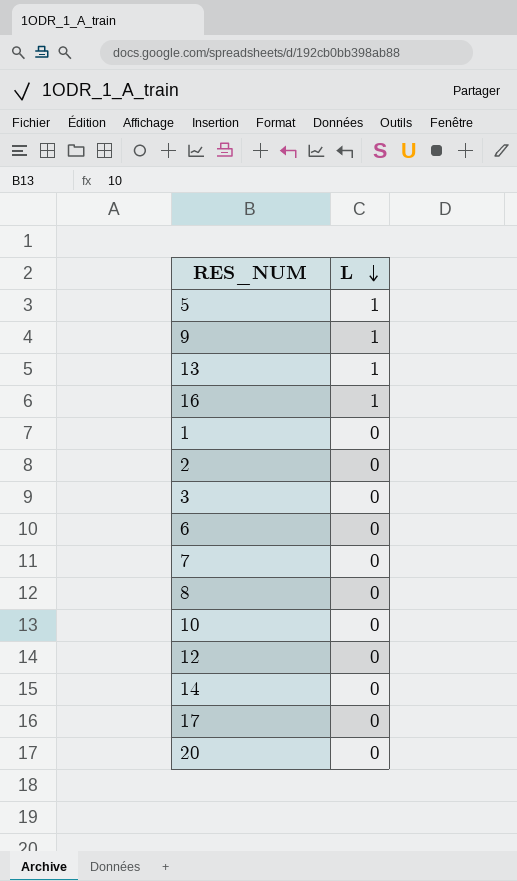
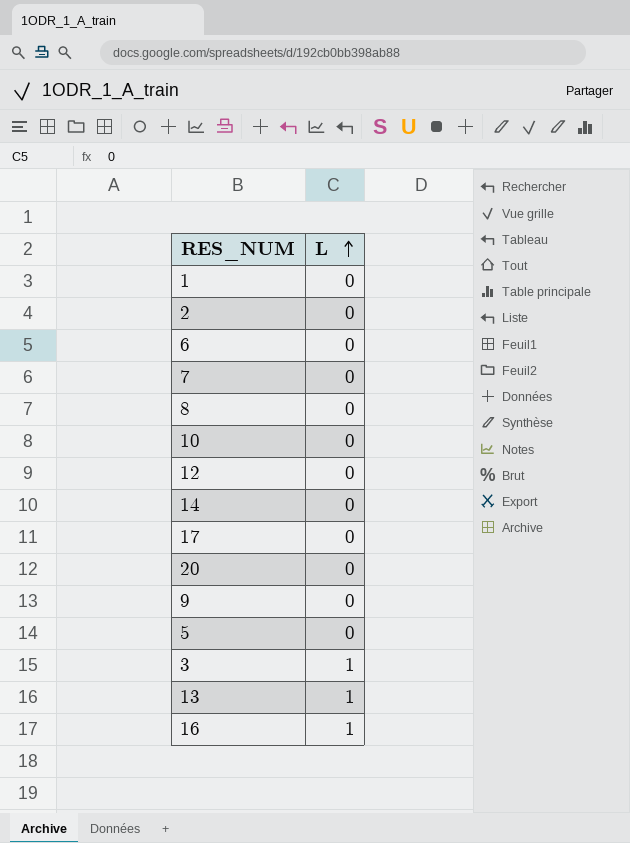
row order: L descending -> L ascending
9 | L: 1 -> 0
5 | L: 1 -> 0
3 | L: 0 -> 1

